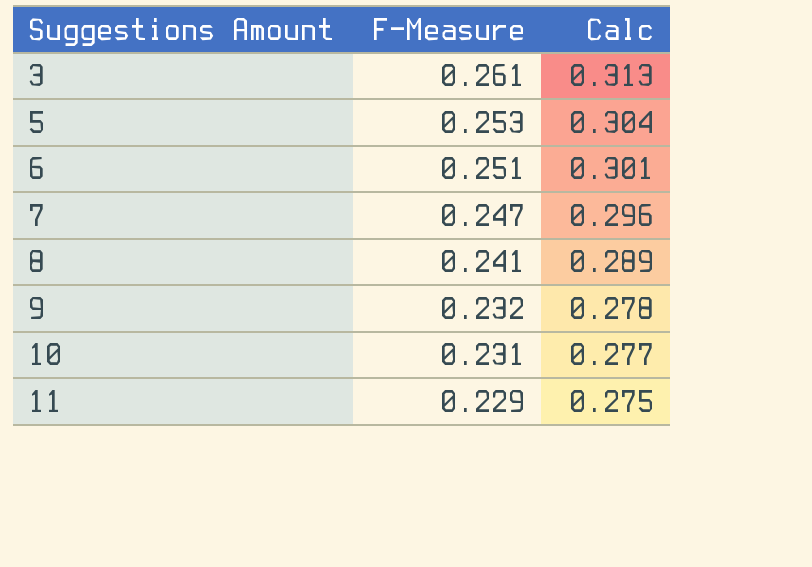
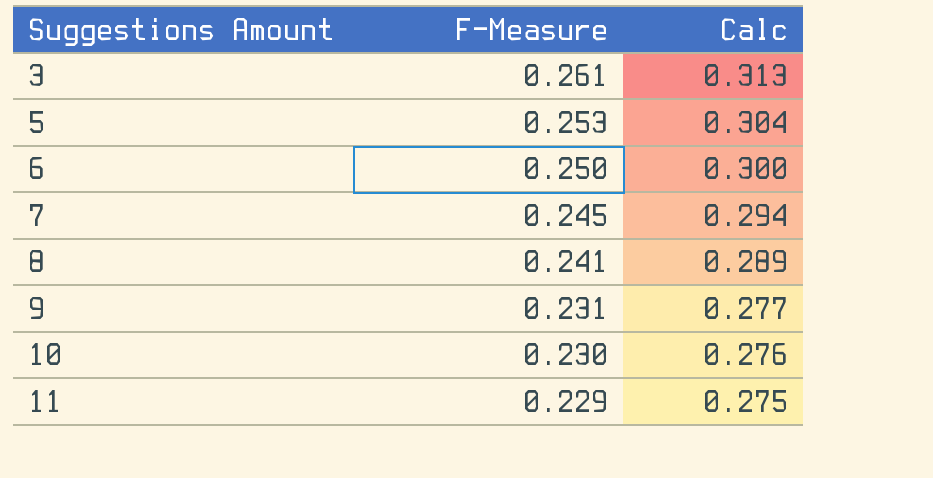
6 | F-Measure: 0.251 -> 0.250
6 | Calc: 0.301 -> 0.300
7 | F-Measure: 0.247 -> 0.245
7 | Calc: 0.296 -> 0.294
9 | F-Measure: 0.232 -> 0.231
9 | Calc: 0.278 -> 0.277
10 | F-Measure: 0.231 -> 0.230
10 | Calc: 0.277 -> 0.276

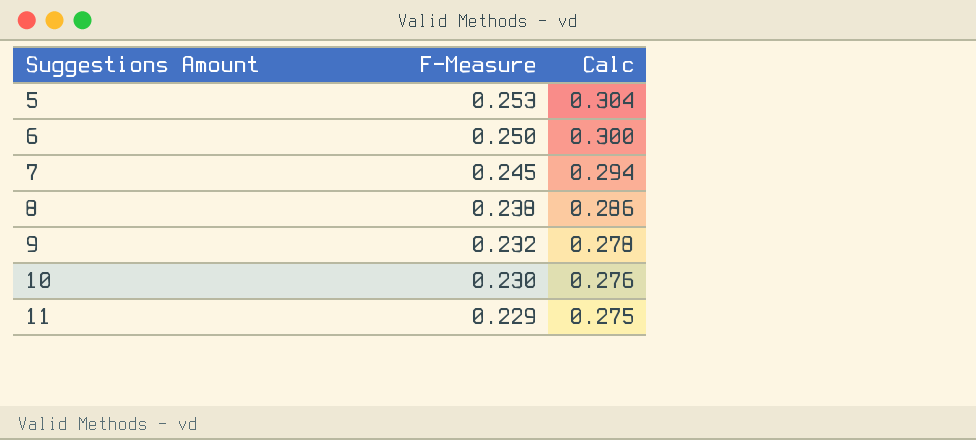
row 3: 0.261 | 0.313 -> none
8 | F-Measure: 0.241 -> 0.238
8 | Calc: 0.289 -> 0.286
9 | F-Measure: 0.231 -> 0.232
9 | Calc: 0.277 -> 0.278

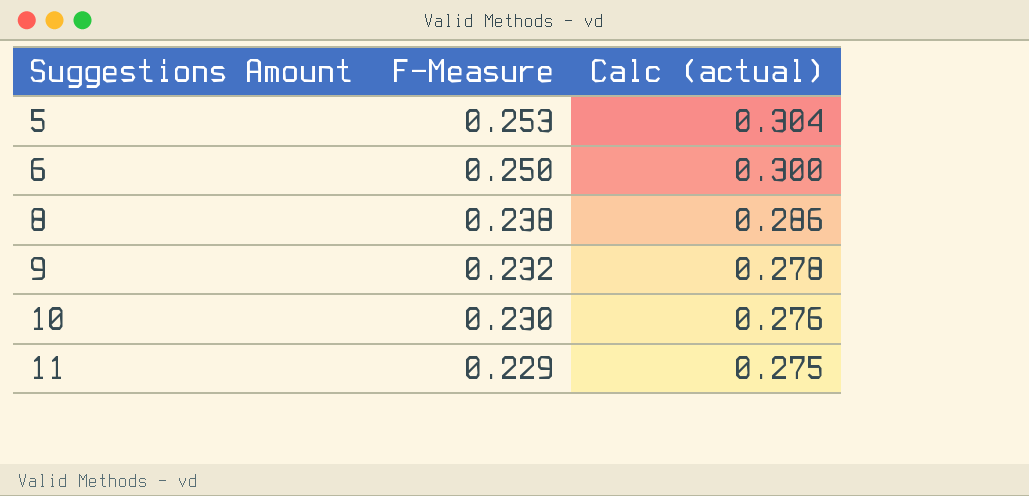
column name: Calc -> Calc (actual)
row 7: 0.245 | 0.294 -> none

